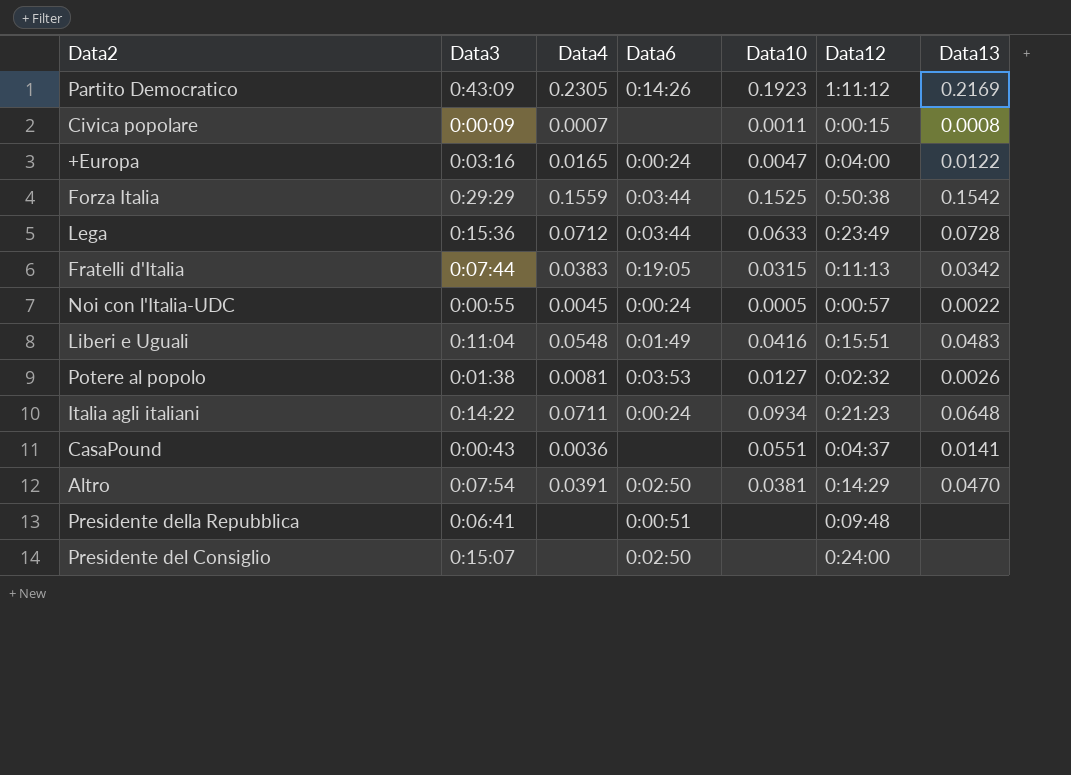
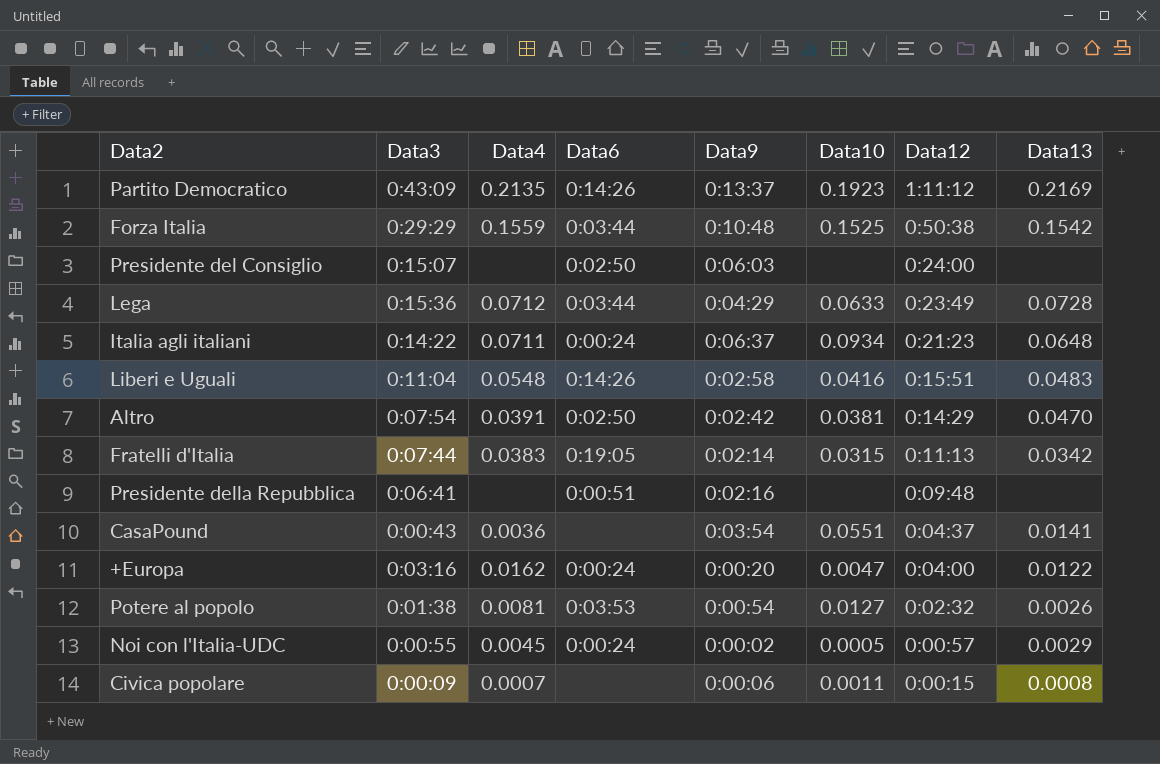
row order: none -> Data12 descending
column Data9 | position: none -> 5
Partito Democratico | Data4: 0.2305 -> 0.2135
Liberi e Uguali | Data6: 0:01:49 -> 0:14:26
+Europa | Data4: 0.0165 -> 0.0162
Noi con l'Italia-UDC | Data13: 0.0022 -> 0.0029

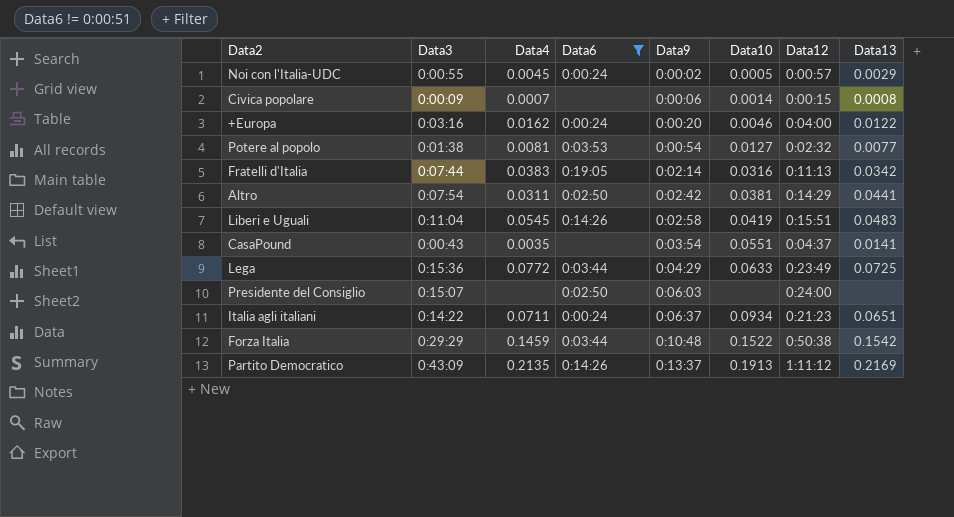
filter: none -> Data6 != 0:00:51
row order: Data12 descending -> Data9 ascending
Civica popolare | Data10: 0.0011 -> 0.0014
+Europa | Data10: 0.0047 -> 0.0046
Potere al popolo | Data13: 0.0026 -> 0.0077
Fratelli d'Italia | Data10: 0.0315 -> 0.0316
Altro | Data4: 0.0391 -> 0.0311
Altro | Data13: 0.0470 -> 0.0441
Liberi e Uguali | Data4: 0.0548 -> 0.0545
Liberi e Uguali | Data10: 0.0416 -> 0.0419
CasaPound | Data4: 0.0036 -> 0.0035
Lega | Data4: 0.0712 -> 0.0772
Lega | Data13: 0.0728 -> 0.0725
Italia agli italiani | Data13: 0.0648 -> 0.0651
Forza Italia | Data4: 0.1559 -> 0.1459
Forza Italia | Data10: 0.1525 -> 0.1522
Partito Democratico | Data10: 0.1923 -> 0.1913

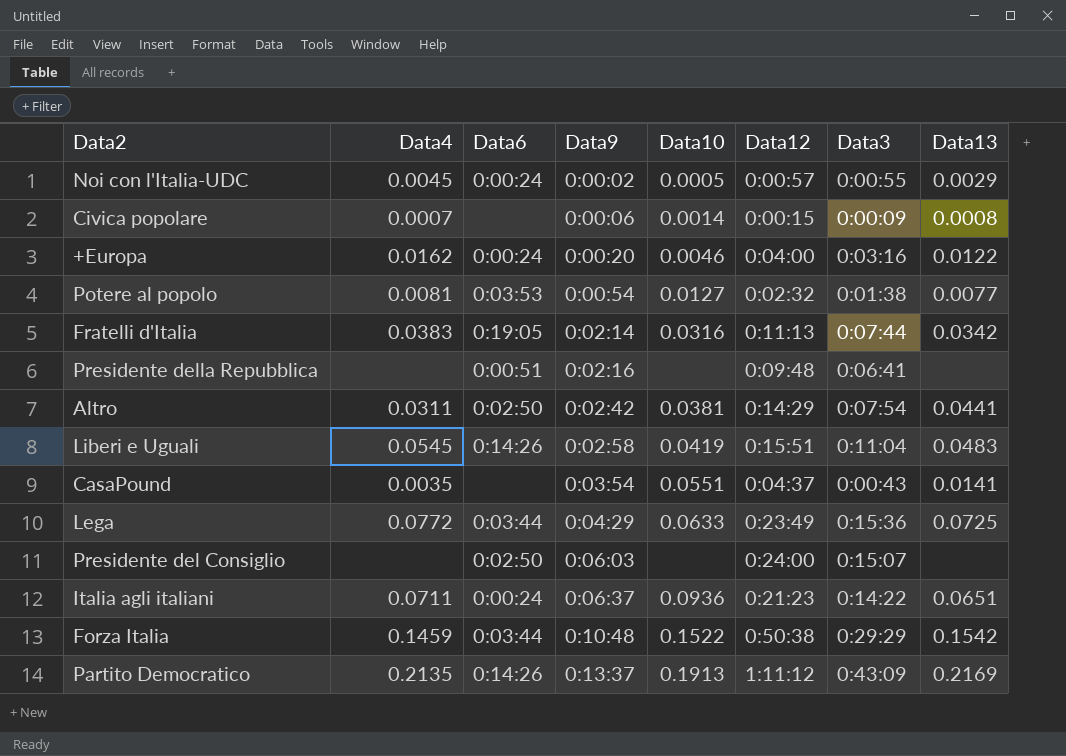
filter: Data6 != 0:00:51 -> none
column Data3 | position: 2 -> 7
Italia agli italiani | Data10: 0.0934 -> 0.0936

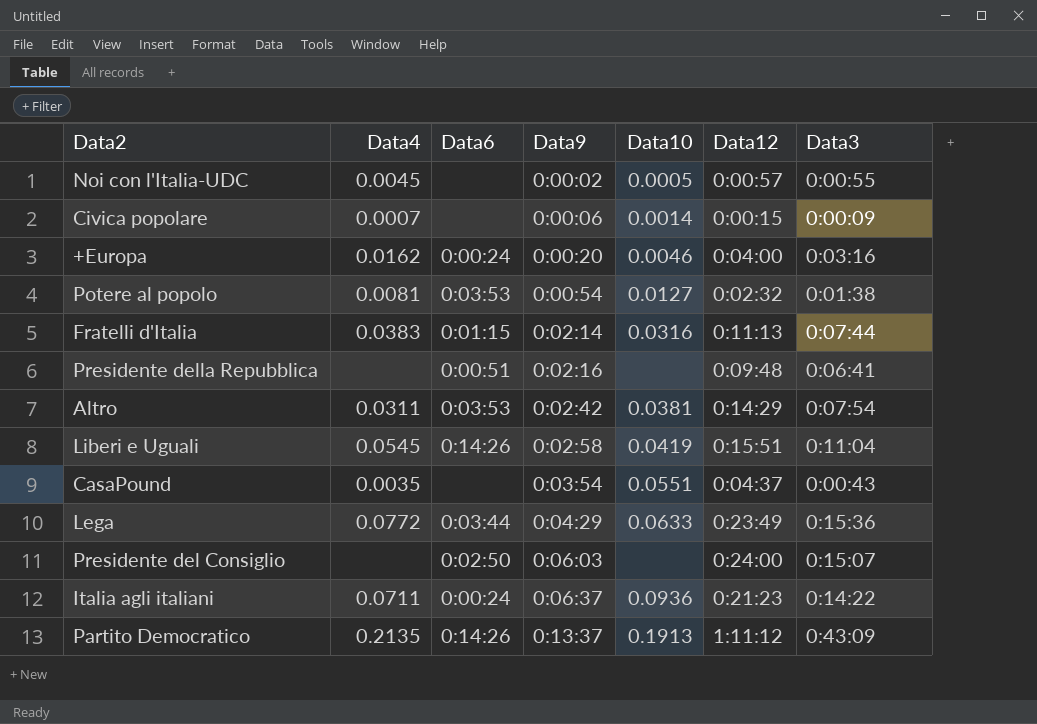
column Data13 | position: 8 -> none
row Forza Italia: 0.1459 | 0:03:44 | 0:10:48 | 0.1522 | 0:50:38 | 0:29:29 | 0.1542 -> none
Noi con l'Italia-UDC | Data6: 0:00:24 -> none
Fratelli d'Italia | Data6: 0:19:05 -> 0:01:15
Altro | Data6: 0:02:50 -> 0:03:53

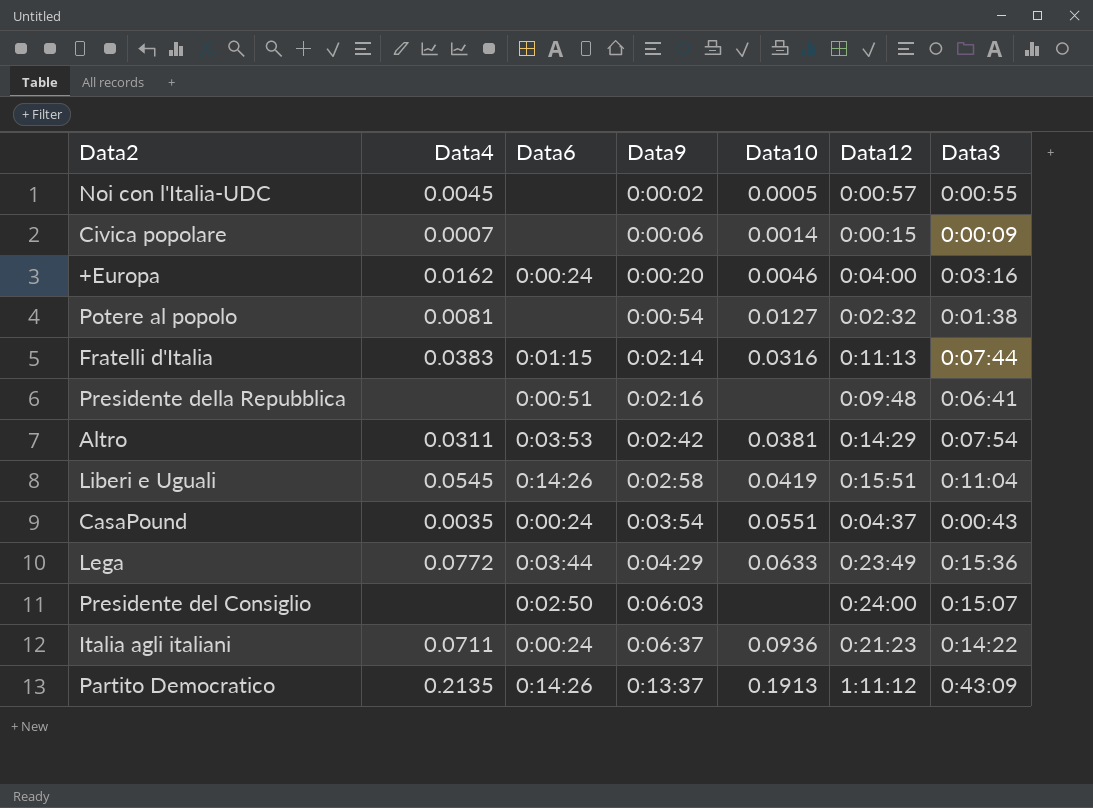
Potere al popolo | Data6: 0:03:53 -> none
CasaPound | Data6: none -> 0:00:24

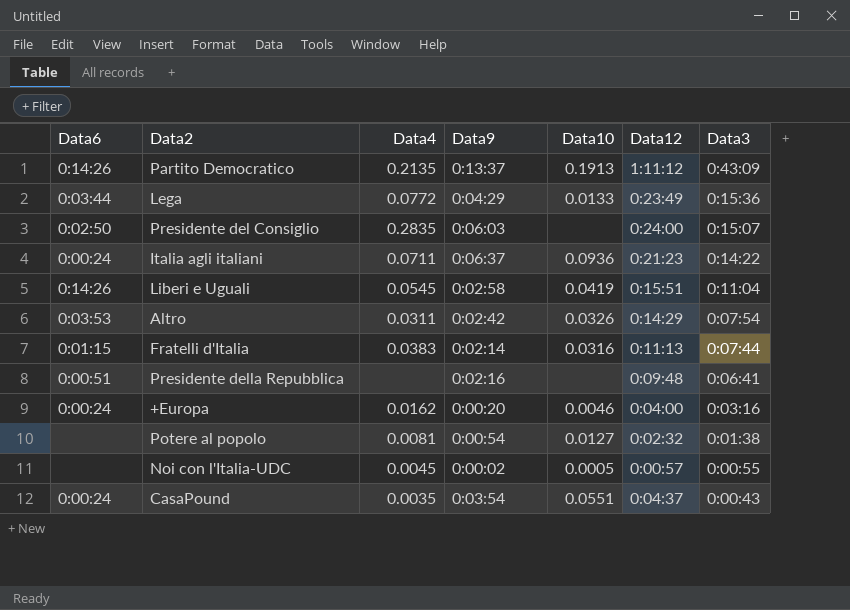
row order: Data9 ascending -> Data3 descending
column Data6 | position: 3 -> 1
row Civica popolare: 0.0007 | none | 0:00:06 | 0.0014 | 0:00:15 | 0:00:09 -> none
Lega | Data10: 0.0633 -> 0.0133
Presidente del Consiglio | Data4: none -> 0.2835
Altro | Data10: 0.0381 -> 0.0326

